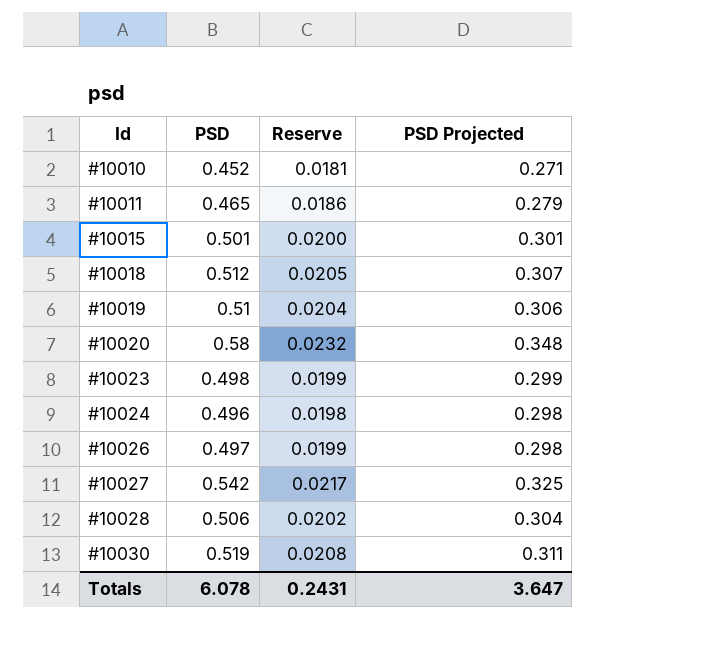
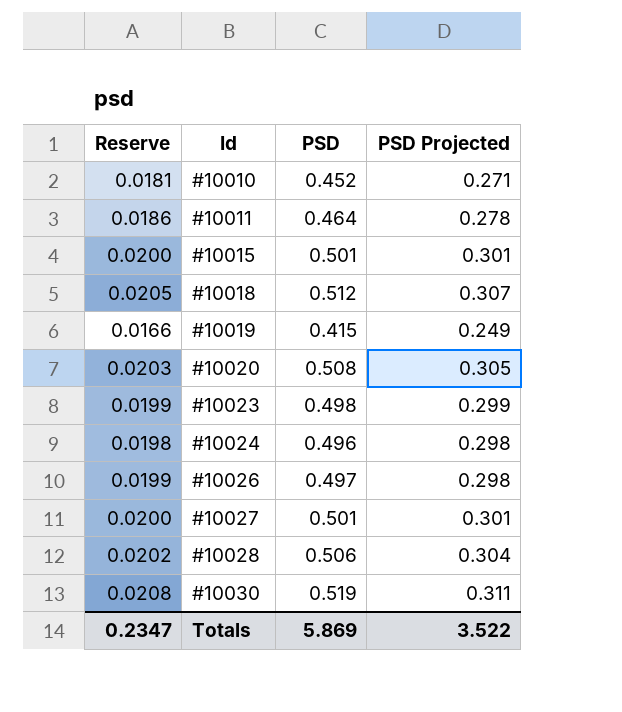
column Reserve | position: 3 -> 1
#10011 | PSD: 0.465 -> 0.464
#10011 | PSD Projected: 0.279 -> 0.278
#10019 | Reserve: 0.0204 -> 0.0166
#10019 | PSD: 0.51 -> 0.415
#10019 | PSD Projected: 0.306 -> 0.249
#10020 | Reserve: 0.0232 -> 0.0203
#10020 | PSD: 0.58 -> 0.508
#10020 | PSD Projected: 0.348 -> 0.305
#10027 | Reserve: 0.0217 -> 0.0200
#10027 | PSD: 0.542 -> 0.501
#10027 | PSD Projected: 0.325 -> 0.301
Totals | Reserve: 0.2431 -> 0.2347
Totals | PSD: 6.078 -> 5.869
Totals | PSD Projected: 3.647 -> 3.522

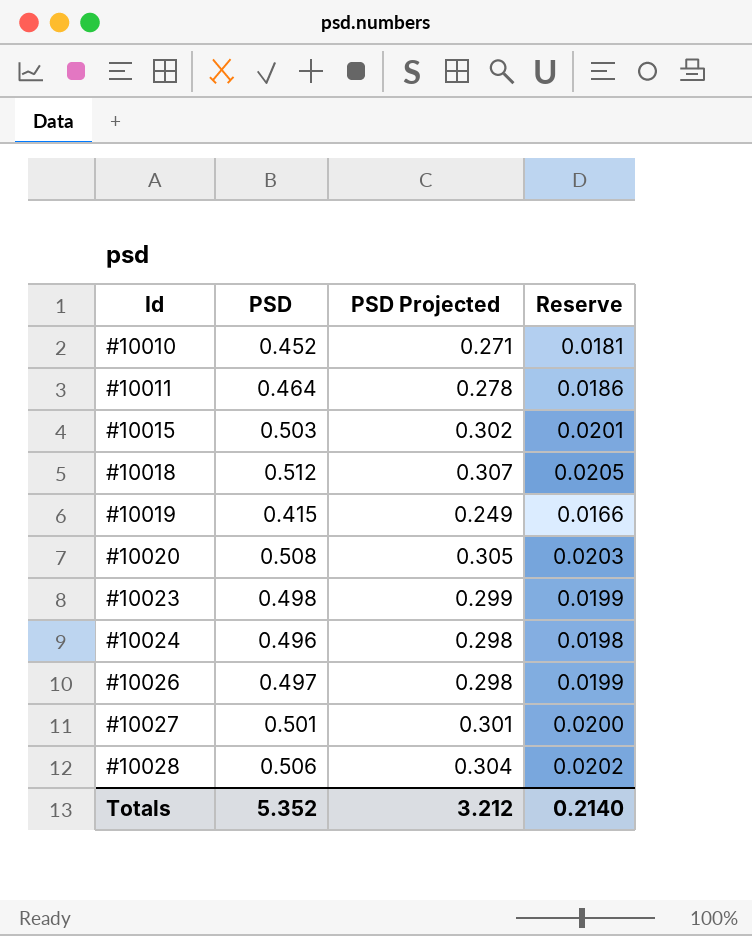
column Reserve | position: 1 -> 4
row #10030: 0.0208 | 0.519 | 0.311 -> none
#10015 | PSD: 0.501 -> 0.503
#10015 | PSD Projected: 0.301 -> 0.302
#10015 | Reserve: 0.0200 -> 0.0201
Totals | PSD: 5.869 -> 5.352
Totals | PSD Projected: 3.522 -> 3.212
Totals | Reserve: 0.2347 -> 0.2140

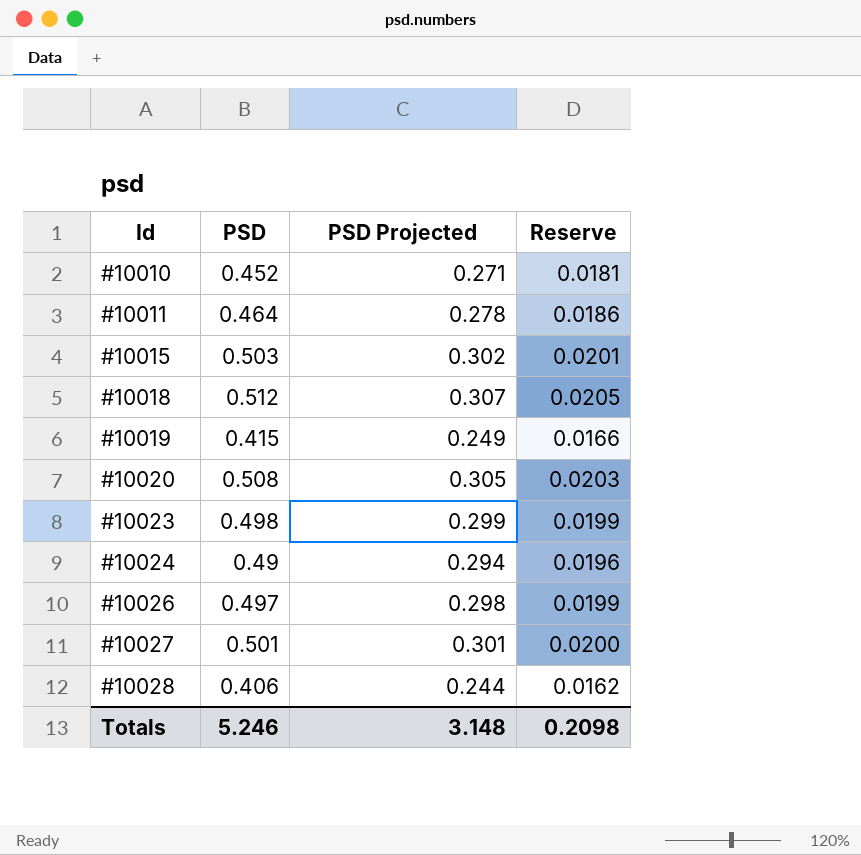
#10024 | PSD: 0.496 -> 0.49
#10024 | PSD Projected: 0.298 -> 0.294
#10024 | Reserve: 0.0198 -> 0.0196
#10028 | PSD: 0.506 -> 0.406
#10028 | PSD Projected: 0.304 -> 0.244
#10028 | Reserve: 0.0202 -> 0.0162
Totals | PSD: 5.352 -> 5.246
Totals | PSD Projected: 3.212 -> 3.148
Totals | Reserve: 0.2140 -> 0.2098

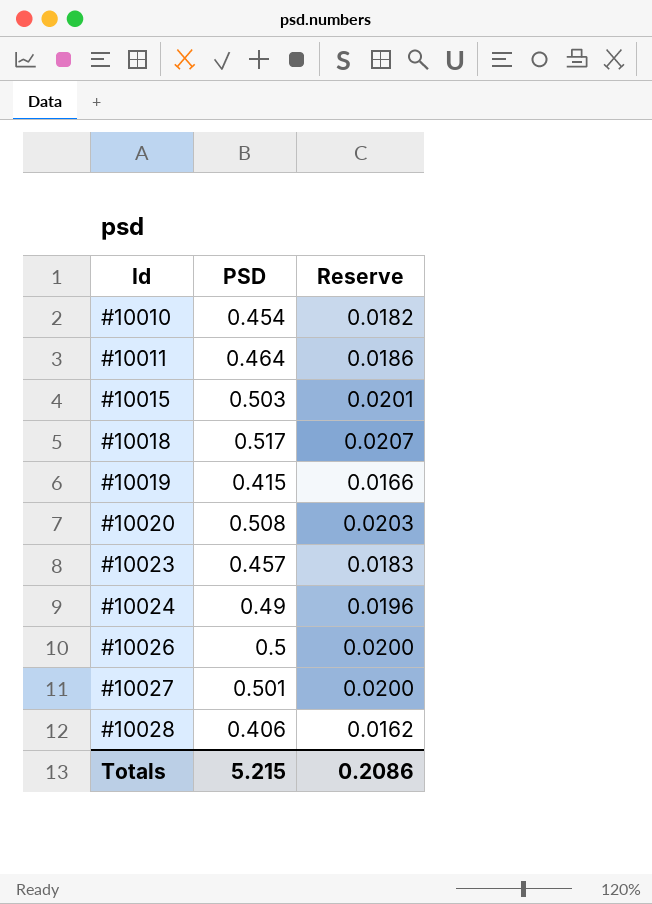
column PSD Projected | formula: [PSD] * 0.6 -> none
#10010 | PSD: 0.452 -> 0.454
#10010 | Reserve: 0.0181 -> 0.0182
#10018 | PSD: 0.512 -> 0.517
#10018 | Reserve: 0.0205 -> 0.0207
#10023 | PSD: 0.498 -> 0.457
#10023 | Reserve: 0.0199 -> 0.0183
#10026 | PSD: 0.497 -> 0.5
#10026 | Reserve: 0.0199 -> 0.0200
Totals | PSD: 5.246 -> 5.215
Totals | Reserve: 0.2098 -> 0.2086

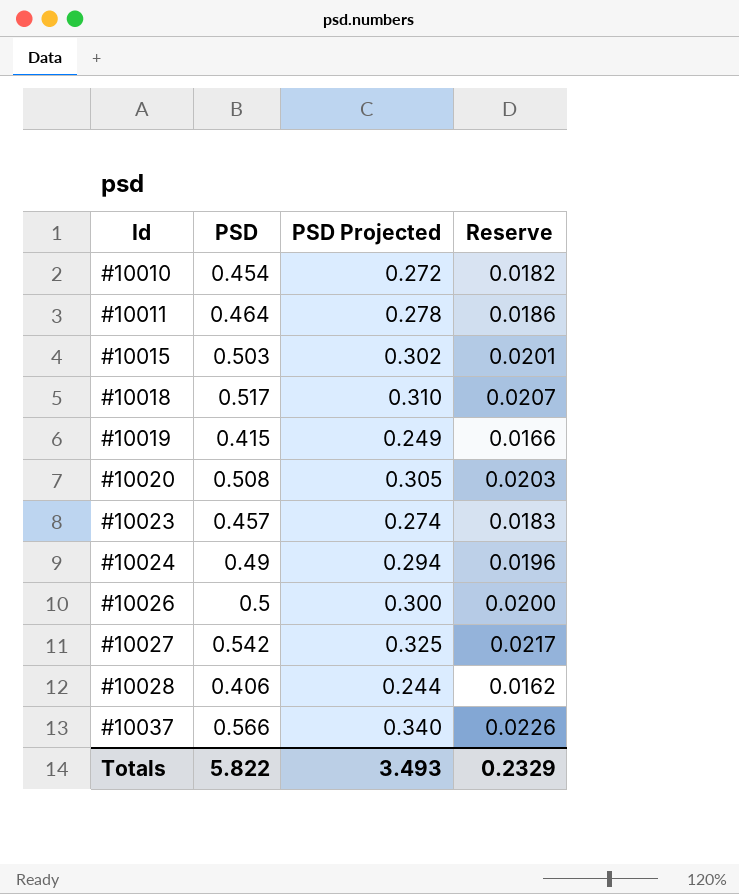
column PSD Projected | formula: none -> [PSD] * 0.6
#10027 | PSD: 0.501 -> 0.542
#10027 | Reserve: 0.0200 -> 0.0217
row #10037: none -> 0.566 | 0.340 | 0.0226
Totals | PSD: 5.215 -> 5.822
Totals | Reserve: 0.2086 -> 0.2329

